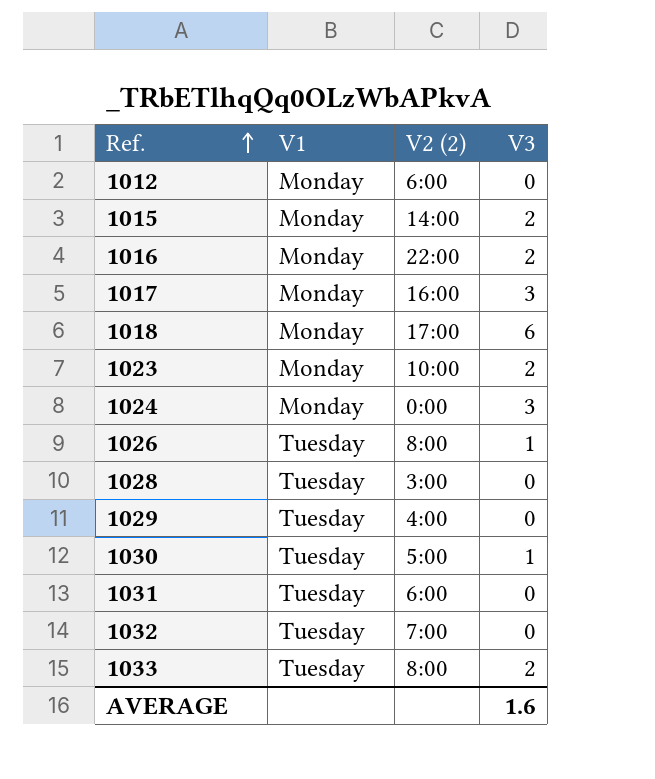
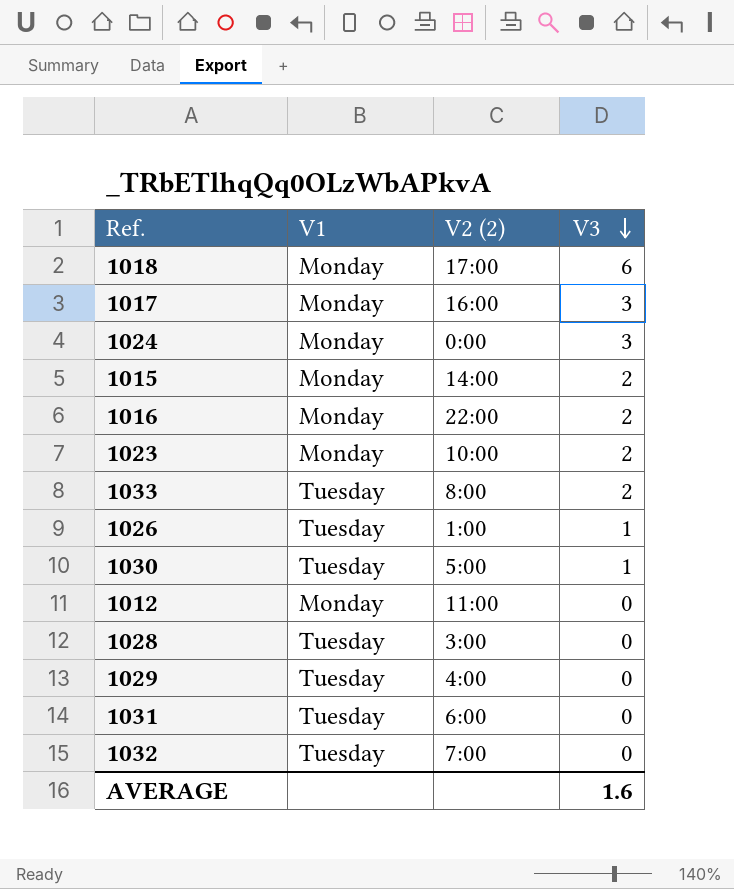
row order: Ref. ascending -> V3 descending
1026 | V2 (2): 8:00 -> 1:00
1012 | V2 (2): 6:00 -> 11:00

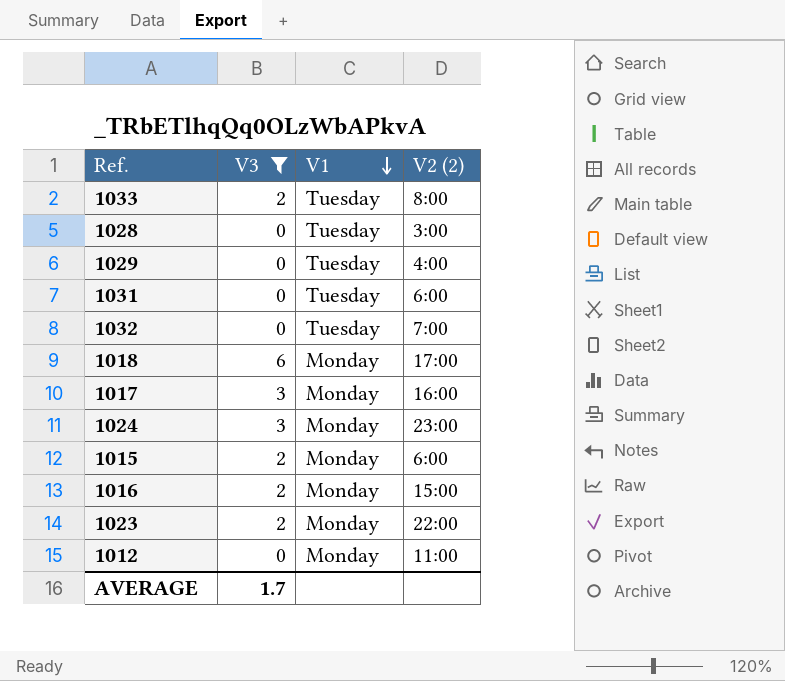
filter: none -> V3 != 1
row order: V3 descending -> V1 descending
column V3 | position: 4 -> 2
1024 | V2 (2): 0:00 -> 23:00
1015 | V2 (2): 14:00 -> 6:00
1016 | V2 (2): 22:00 -> 15:00
1023 | V2 (2): 10:00 -> 22:00
AVERAGE | V3: 1.6 -> 1.7

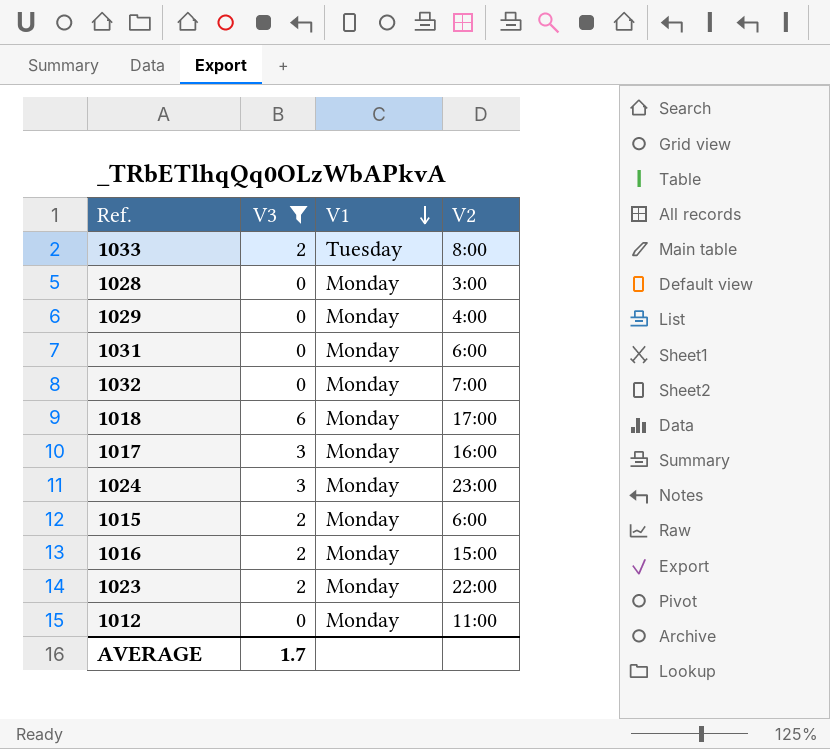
column name: V2 (2) -> V2
1028 | V1: Tuesday -> Monday
1029 | V1: Tuesday -> Monday
1031 | V1: Tuesday -> Monday
1032 | V1: Tuesday -> Monday

